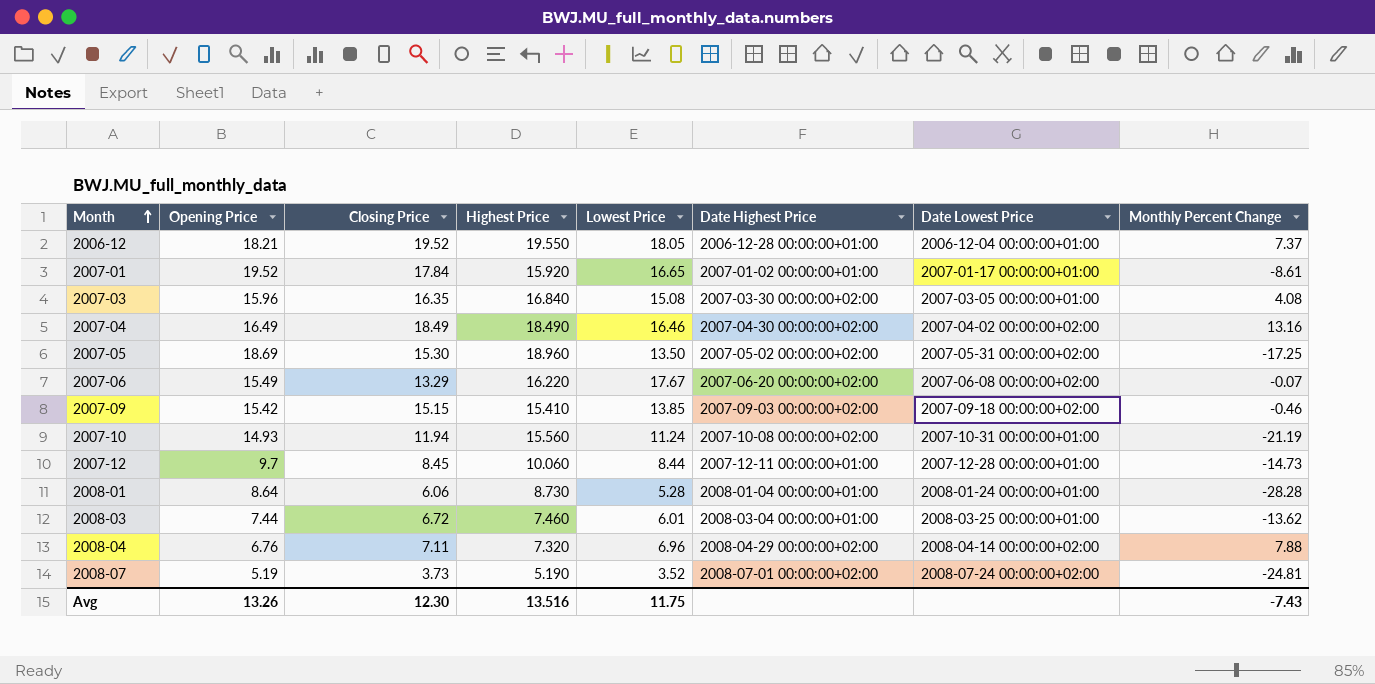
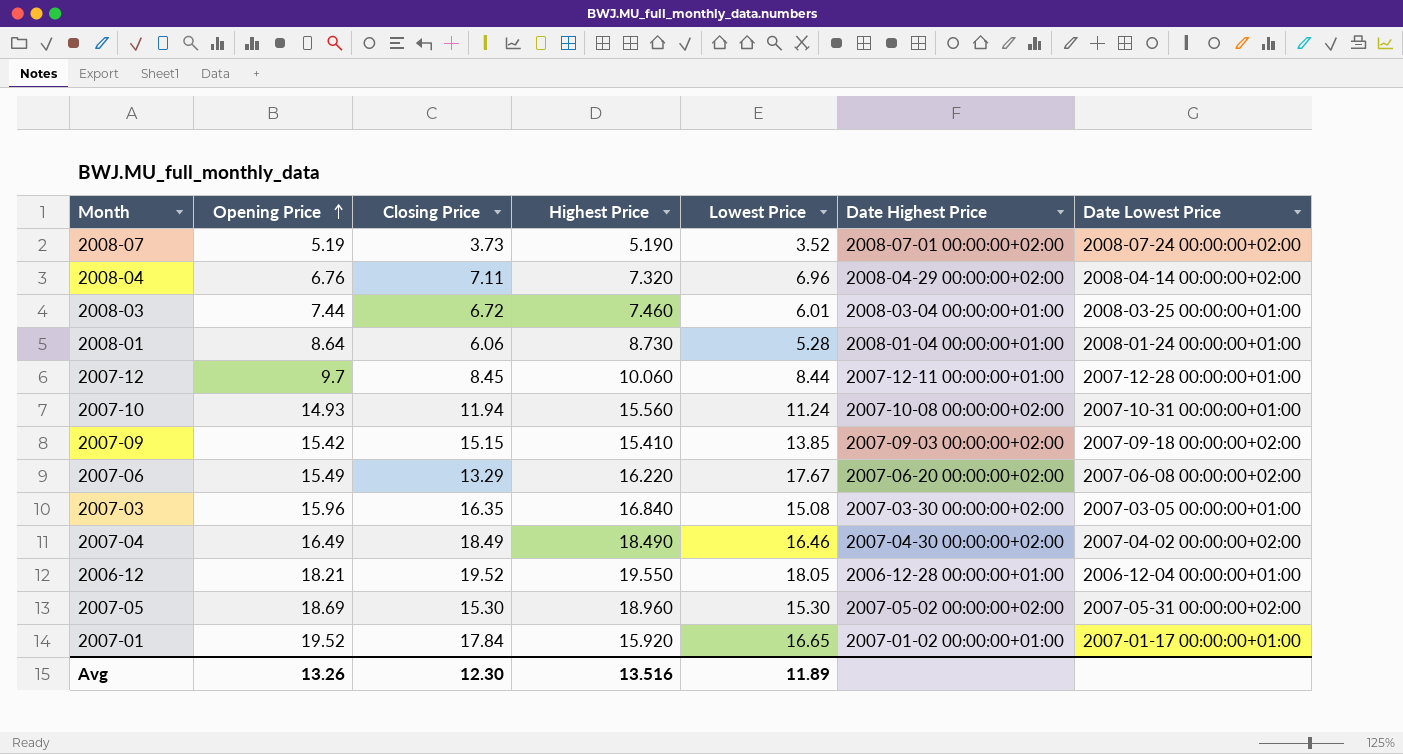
row order: Month ascending -> Opening Price ascending
column Monthly Percent Change | position: 8 -> none
2007-05 | Lowest Price: 13.50 -> 15.30
Avg | Lowest Price: 11.75 -> 11.89

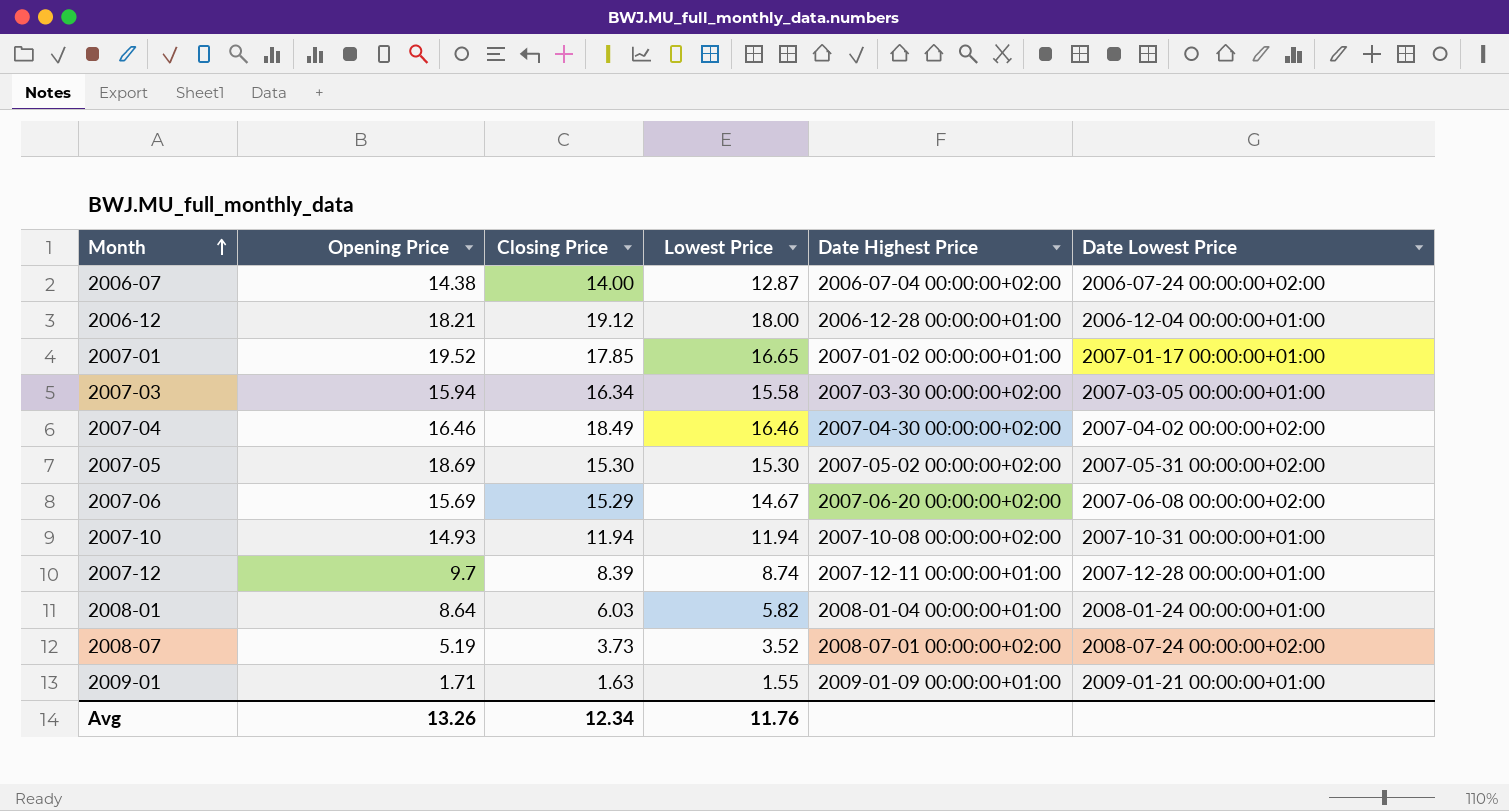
row order: Opening Price ascending -> Month ascending
column Highest Price | position: 4 -> none
row 2008-04: 6.76 | 7.11 | 7.320 | 6.96 | 2008-04-29 00:00:00+02:00 | 2008-04-14 00:00:00+02:00 -> none
row 2008-03: 7.44 | 6.72 | 7.460 | 6.01 | 2008-03-04 00:00:00+01:00 | 2008-03-25 00:00:00+01:00 -> none
row 2007-09: 15.42 | 15.15 | 15.410 | 13.85 | 2007-09-03 00:00:00+02:00 | 2007-09-18 00:00:00+02:00 -> none
row 2006-07: none -> 14.38 | 14.00 | 12.87 | 2006-07-04 00:00:00+02:00 | 2006-07-24 00:00:00+02:00
2006-12 | Closing Price: 19.52 -> 19.12
2006-12 | Lowest Price: 18.05 -> 18.00
2007-01 | Closing Price: 17.84 -> 17.85
2007-03 | Opening Price: 15.96 -> 15.94
2007-03 | Closing Price: 16.35 -> 16.34
2007-03 | Lowest Price: 15.08 -> 15.58
2007-04 | Opening Price: 16.49 -> 16.46
2007-06 | Opening Price: 15.49 -> 15.69
2007-06 | Closing Price: 13.29 -> 15.29
2007-06 | Lowest Price: 17.67 -> 14.67
2007-10 | Lowest Price: 11.24 -> 11.94
2007-12 | Closing Price: 8.45 -> 8.39
2007-12 | Lowest Price: 8.44 -> 8.74
2008-01 | Closing Price: 6.06 -> 6.03
2008-01 | Lowest Price: 5.28 -> 5.82
row 2009-01: none -> 1.71 | 1.63 | 1.55 | 2009-01-09 00:00:00+01:00 | 2009-01-21 00:00:00+01:00
Avg | Closing Price: 12.30 -> 12.34
Avg | Lowest Price: 11.89 -> 11.76

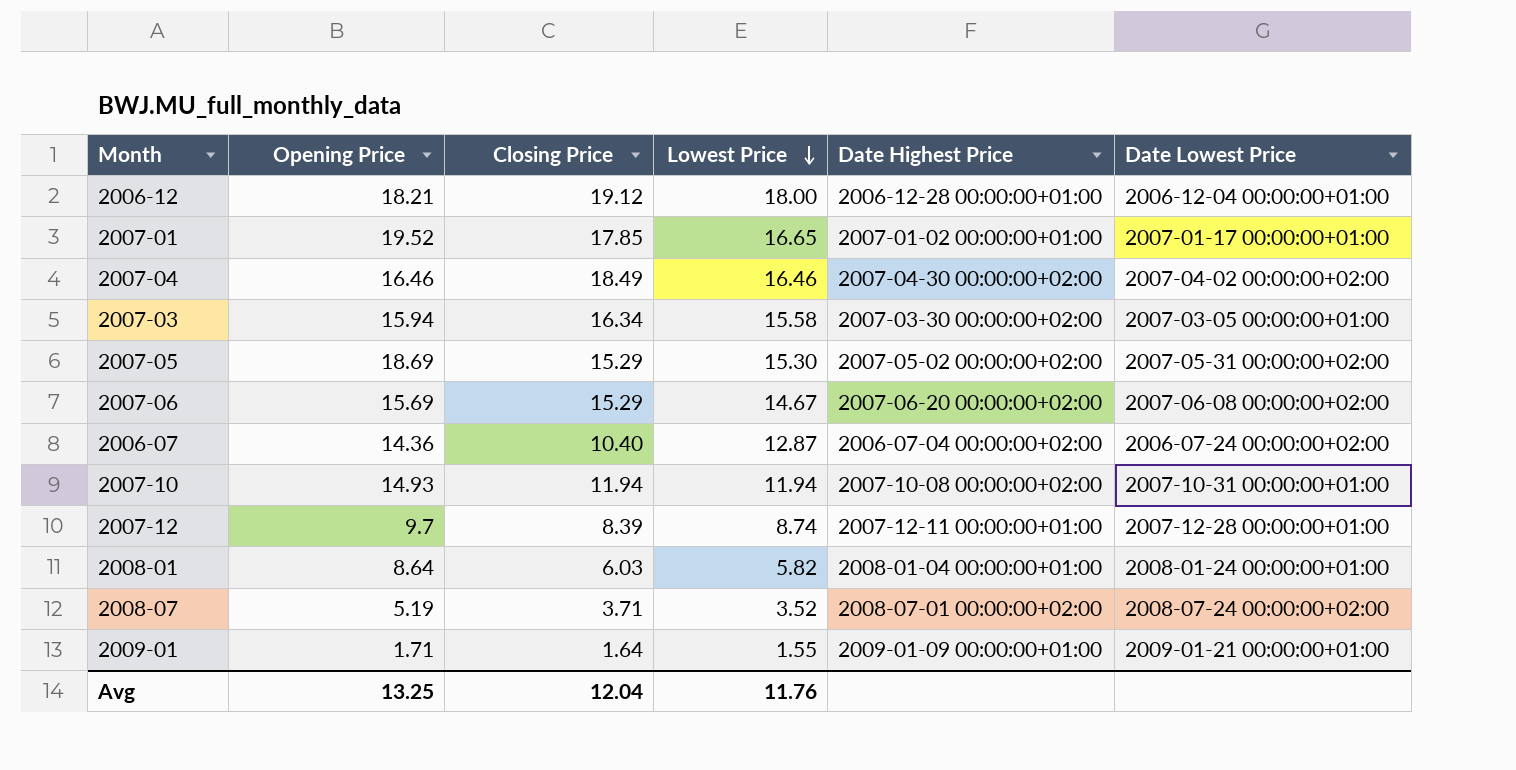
row order: Month ascending -> Lowest Price descending
2007-05 | Closing Price: 15.30 -> 15.29
2006-07 | Opening Price: 14.38 -> 14.36
2006-07 | Closing Price: 14.00 -> 10.40
2008-07 | Closing Price: 3.73 -> 3.71
2009-01 | Closing Price: 1.63 -> 1.64
Avg | Opening Price: 13.26 -> 13.25
Avg | Closing Price: 12.34 -> 12.04

